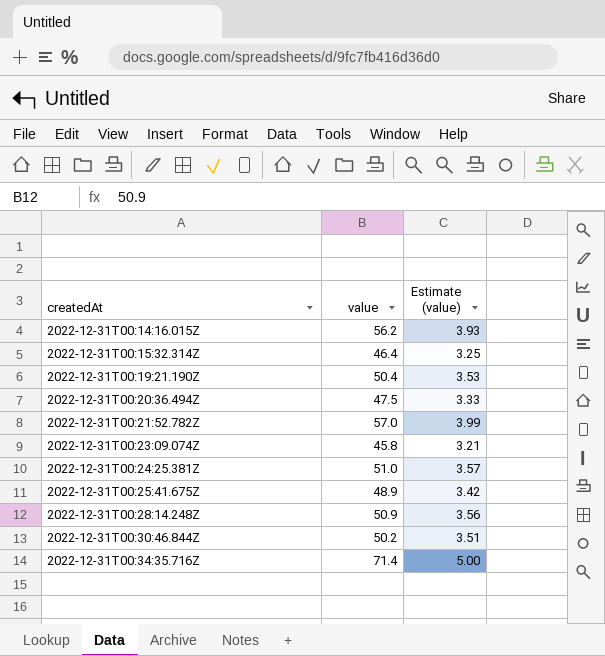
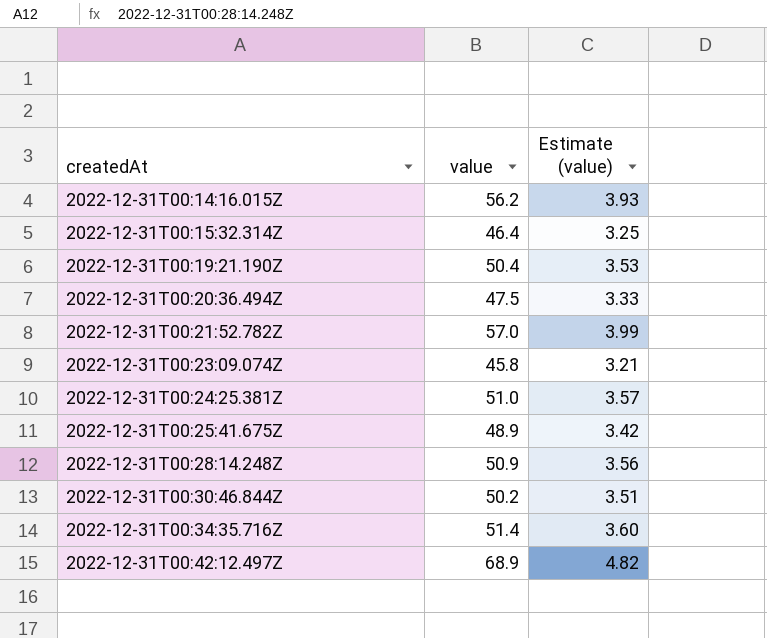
2022-12-31T00:34:35.716Z | value: 71.4 -> 51.4
2022-12-31T00:34:35.716Z | Estimate (value): 5.00 -> 3.60
row 2022-12-31T00:42:12.497Z: none -> 68.9 | 4.82

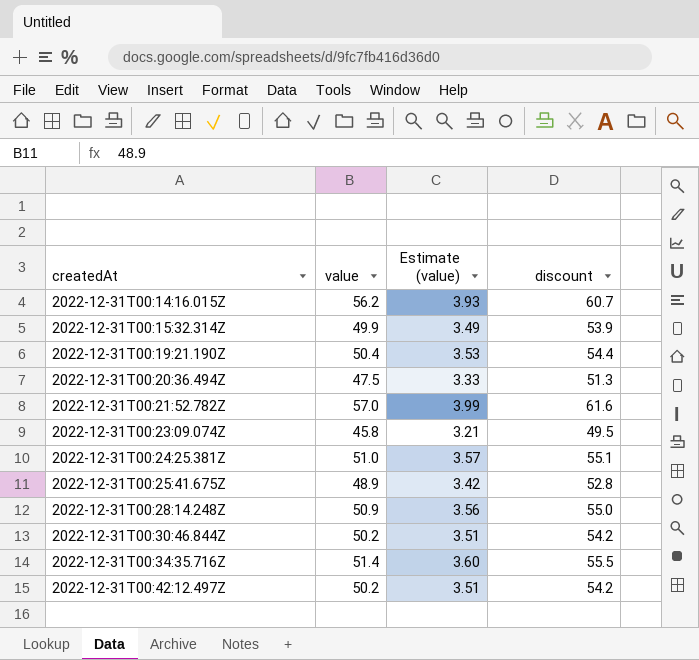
column discount | formula: none -> [value] * 1.08
2022-12-31T00:15:32.314Z | value: 46.4 -> 49.9
2022-12-31T00:15:32.314Z | Estimate (value): 3.25 -> 3.49
2022-12-31T00:42:12.497Z | value: 68.9 -> 50.2
2022-12-31T00:42:12.497Z | Estimate (value): 4.82 -> 3.51

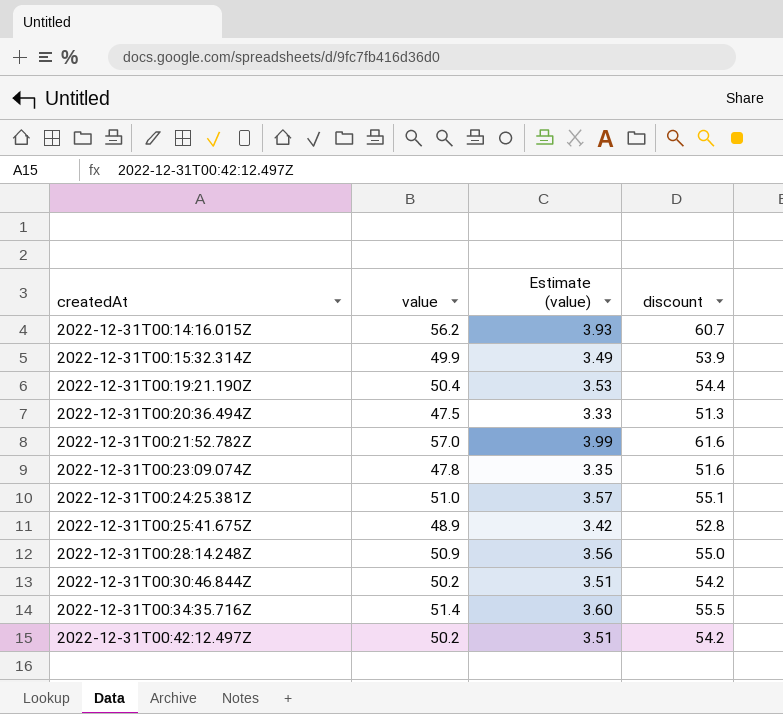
2022-12-31T00:23:09.074Z | value: 45.8 -> 47.8
2022-12-31T00:23:09.074Z | Estimate (value): 3.21 -> 3.35
2022-12-31T00:23:09.074Z | discount: 49.5 -> 51.6

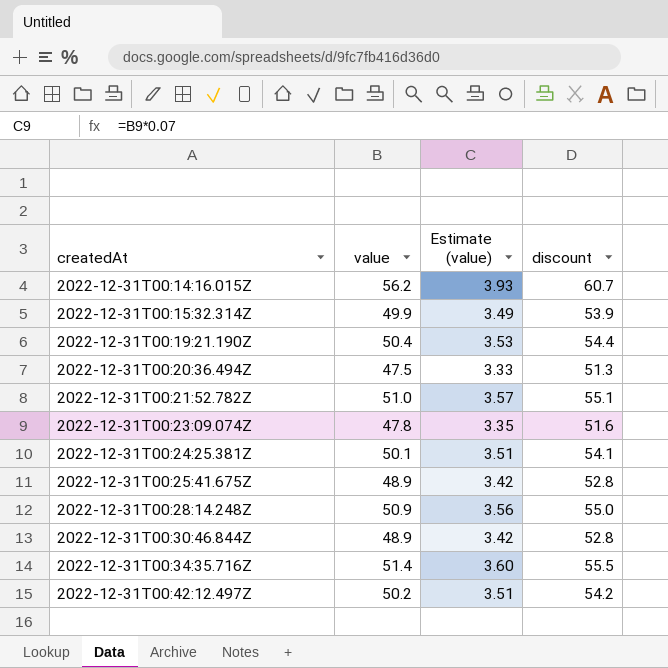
2022-12-31T00:21:52.782Z | value: 57.0 -> 51.0
2022-12-31T00:21:52.782Z | Estimate (value): 3.99 -> 3.57
2022-12-31T00:21:52.782Z | discount: 61.6 -> 55.1
2022-12-31T00:24:25.381Z | value: 51.0 -> 50.1
2022-12-31T00:24:25.381Z | Estimate (value): 3.57 -> 3.51
2022-12-31T00:24:25.381Z | discount: 55.1 -> 54.1
2022-12-31T00:30:46.844Z | value: 50.2 -> 48.9
2022-12-31T00:30:46.844Z | Estimate (value): 3.51 -> 3.42
2022-12-31T00:30:46.844Z | discount: 54.2 -> 52.8

